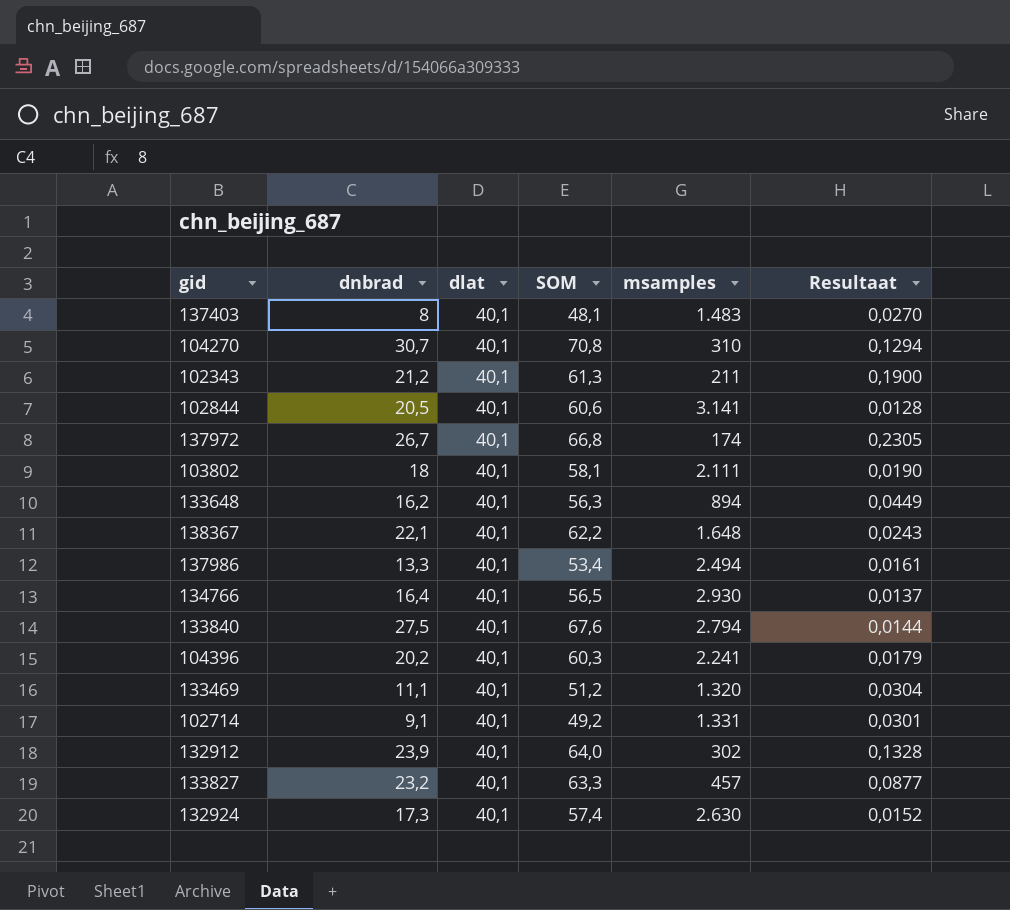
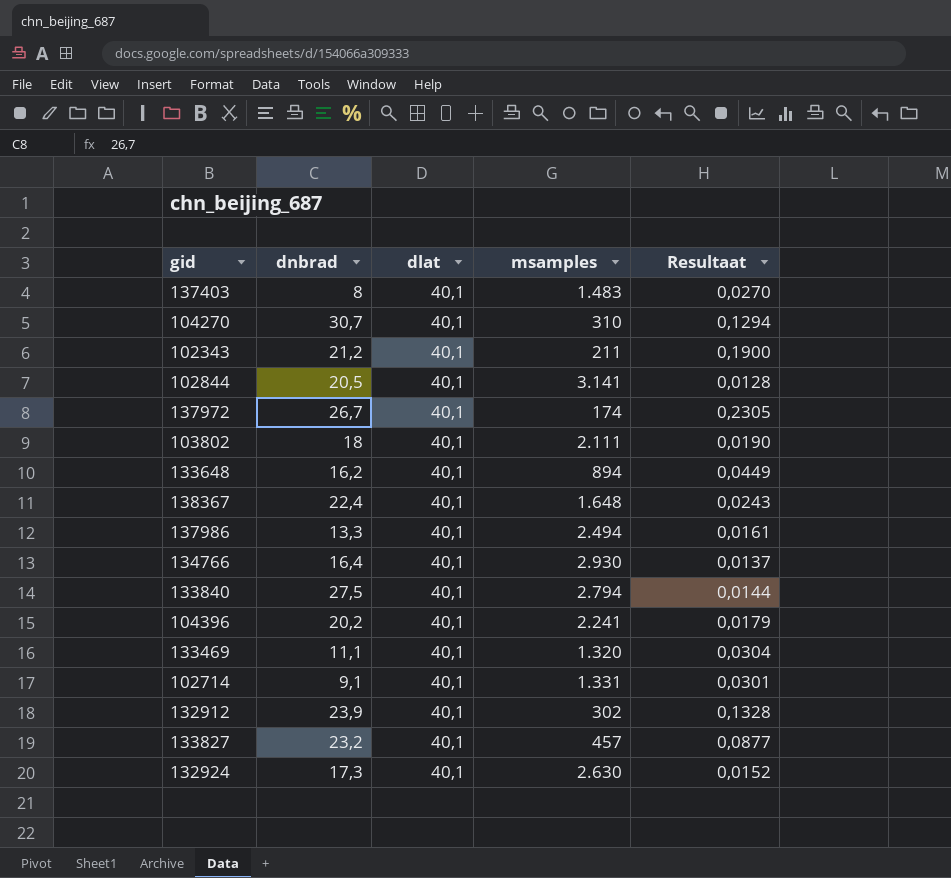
column SOM | formula: [dnbrad] + [dlat] -> none
138367 | dnbrad: 22,1 -> 22,4

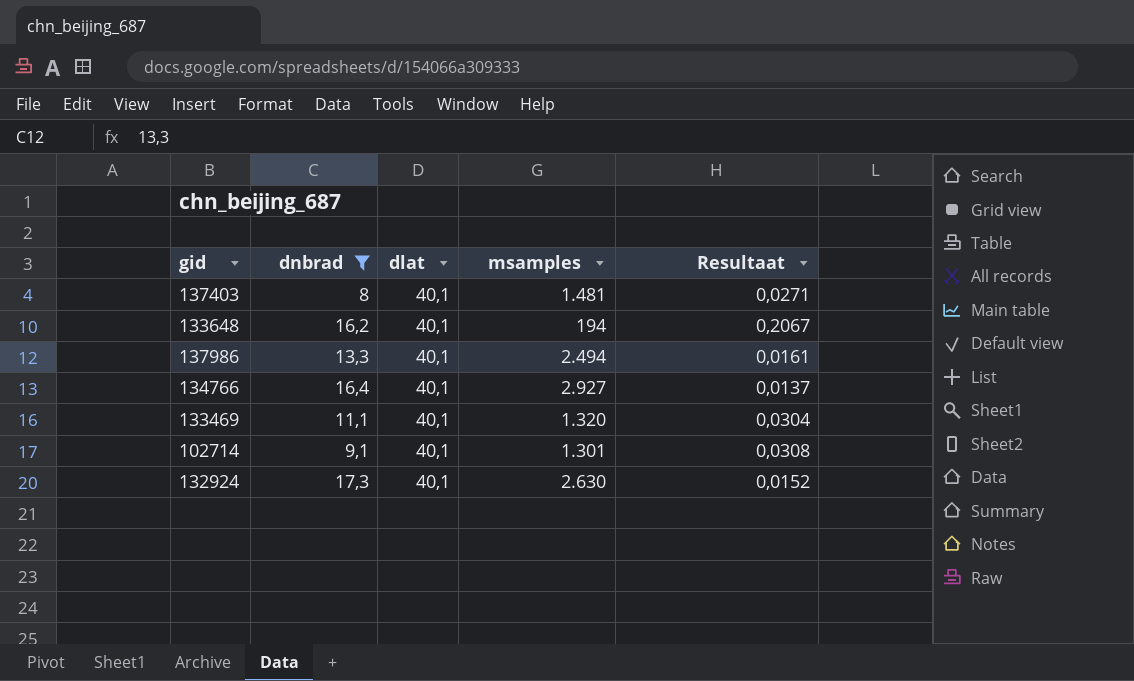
filter: none -> dnbrad <= 17,3
137403 | msamples: 1.483 -> 1.481
137403 | Resultaat: 0,0270 -> 0,0271
133648 | msamples: 894 -> 194
133648 | Resultaat: 0,0449 -> 0,2067
134766 | msamples: 2.930 -> 2.927
102714 | msamples: 1.331 -> 1.301
102714 | Resultaat: 0,0301 -> 0,0308

